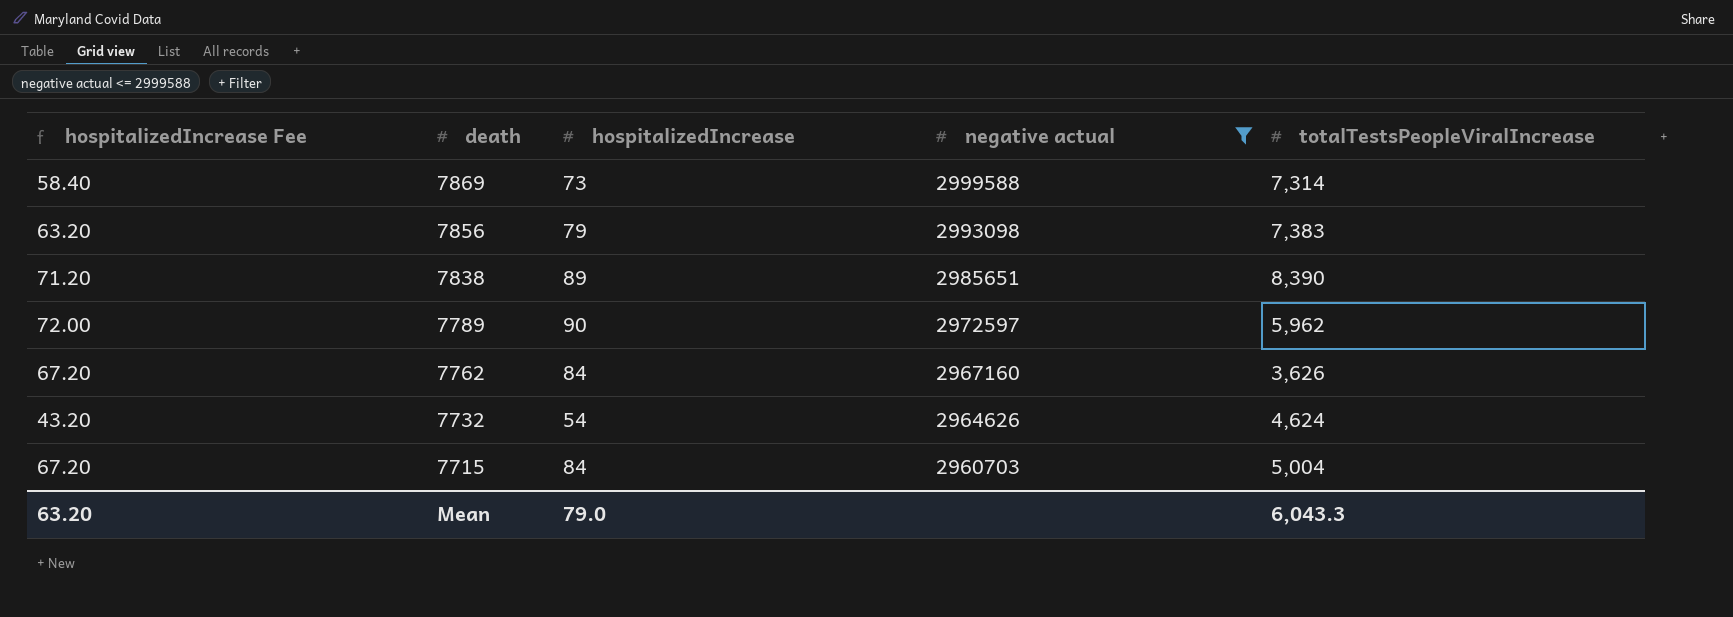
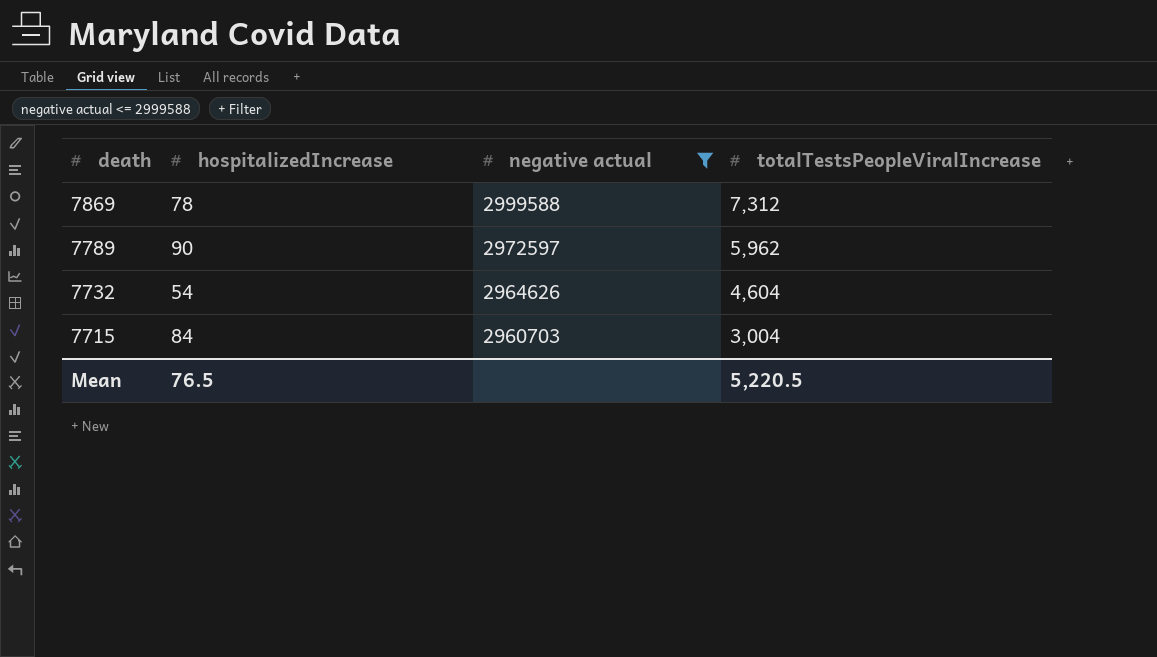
column hospitalizedIncrease Fee | formula: [hospitalizedIncrease] * 0.8 -> none
row 7856: 63.20 | 79 | 2993098 | 7,383 -> none
row 7838: 71.20 | 89 | 2985651 | 8,390 -> none
row 7762: 67.20 | 84 | 2967160 | 3,626 -> none
7869 | hospitalizedIncrease: 73 -> 78
7869 | totalTestsPeopleViralIncrease: 7,314 -> 7,312
7732 | totalTestsPeopleViralIncrease: 4,624 -> 4,604
7715 | totalTestsPeopleViralIncrease: 5,004 -> 3,004
Mean | hospitalizedIncrease: 79.0 -> 76.5
Mean | totalTestsPeopleViralIncrease: 6,043.3 -> 5,220.5

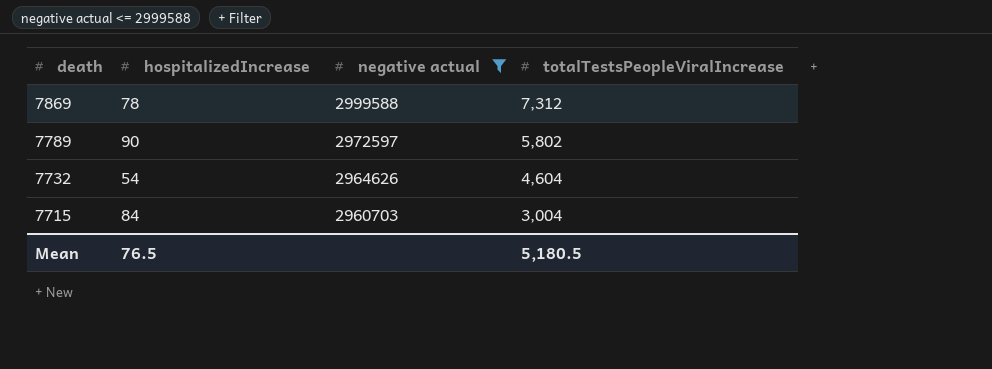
7789 | totalTestsPeopleViralIncrease: 5,962 -> 5,802
Mean | totalTestsPeopleViralIncrease: 5,220.5 -> 5,180.5

